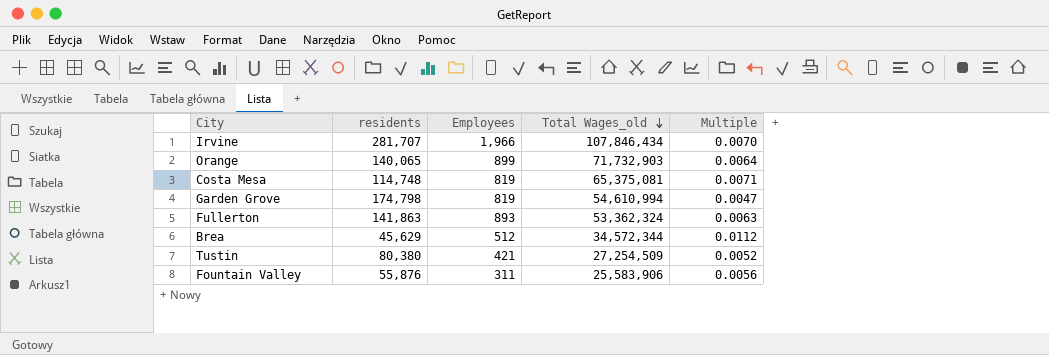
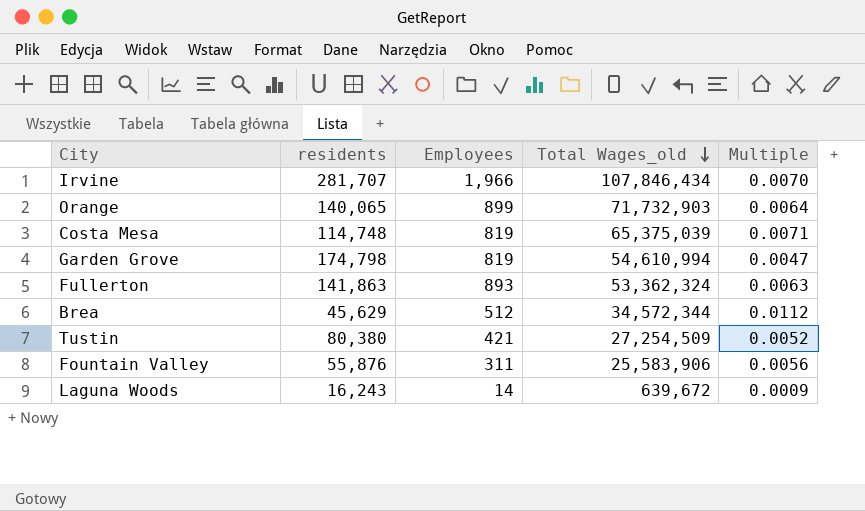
Costa Mesa | Total Wages_old: 65,375,081 -> 65,375,039
row Laguna Woods: none -> 16,243 | 14 | 639,672 | 0.0009

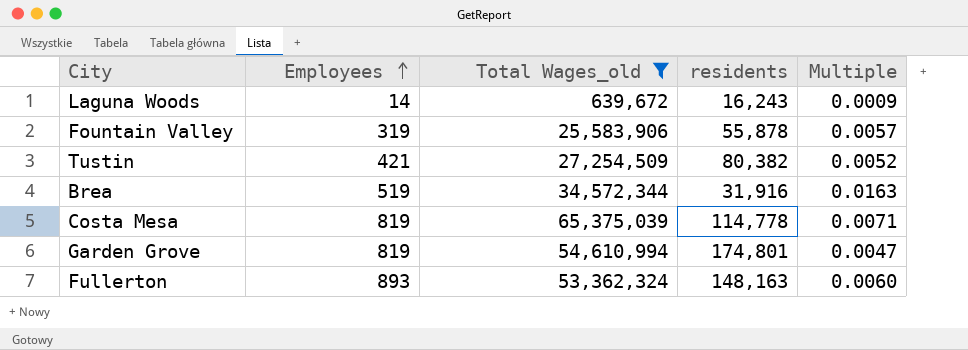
filter: none -> Total Wages_old <= 65,375,039
row order: Total Wages_old descending -> Employees ascending
column residents | position: 2 -> 4
Fountain Valley | Employees: 311 -> 319
Fountain Valley | residents: 55,876 -> 55,878
Fountain Valley | Multiple: 0.0056 -> 0.0057
Tustin | residents: 80,380 -> 80,382
Brea | Employees: 512 -> 519
Brea | residents: 45,629 -> 31,916
Brea | Multiple: 0.0112 -> 0.0163
Costa Mesa | residents: 114,748 -> 114,778
Garden Grove | residents: 174,798 -> 174,801
Fullerton | residents: 141,863 -> 148,163
Fullerton | Multiple: 0.0063 -> 0.0060

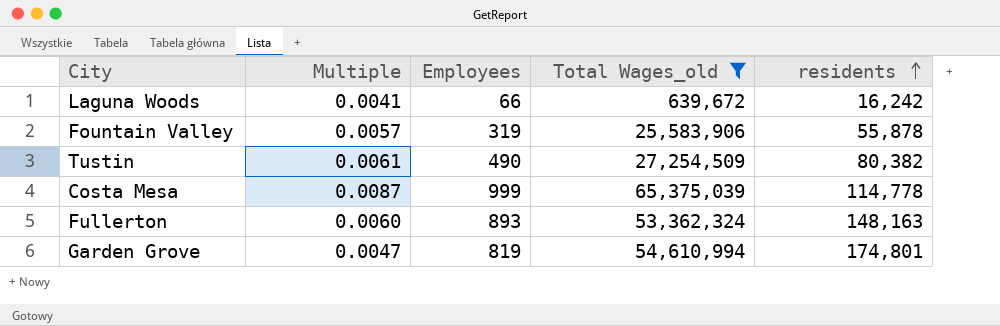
row order: Employees ascending -> residents ascending
column Multiple | position: 5 -> 2
row Brea: 519 | 34,572,344 | 31,916 | 0.0163 -> none
Laguna Woods | Multiple: 0.0009 -> 0.0041
Laguna Woods | Employees: 14 -> 66
Laguna Woods | residents: 16,243 -> 16,242
Tustin | Multiple: 0.0052 -> 0.0061
Tustin | Employees: 421 -> 490
Costa Mesa | Multiple: 0.0071 -> 0.0087
Costa Mesa | Employees: 819 -> 999

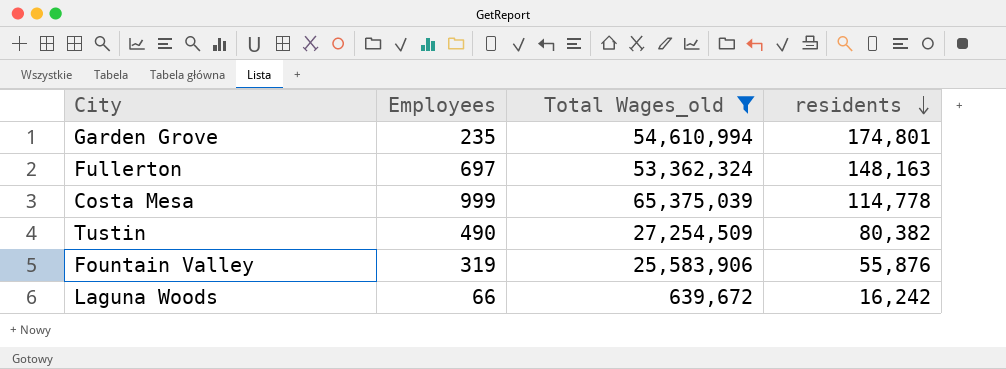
row order: residents ascending -> residents descending
column Multiple | formula: [Employees] / [residents] -> none
Garden Grove | Employees: 819 -> 235
Fullerton | Employees: 893 -> 697
Fountain Valley | residents: 55,878 -> 55,876

